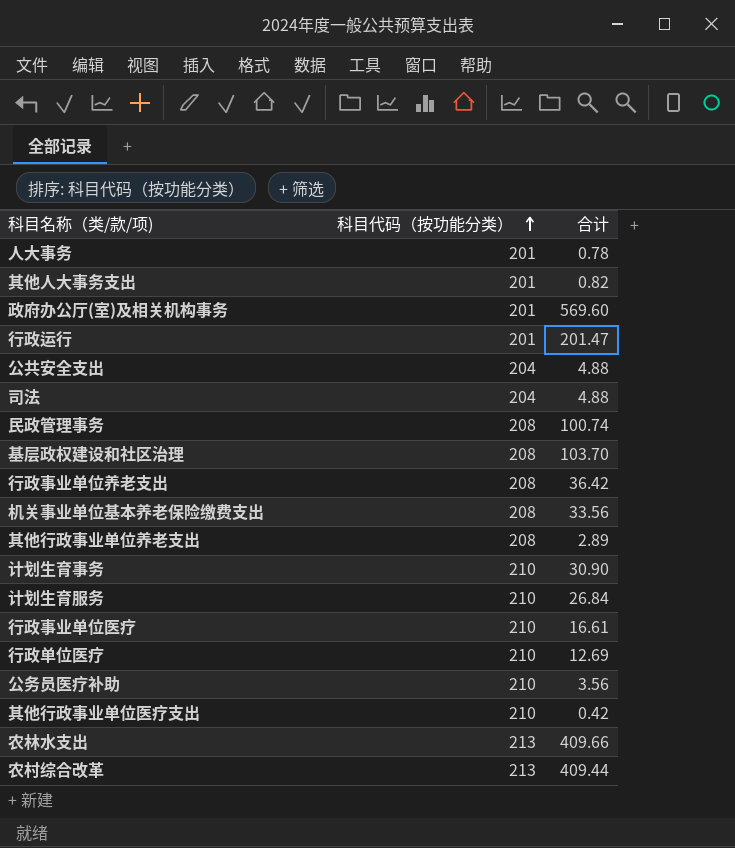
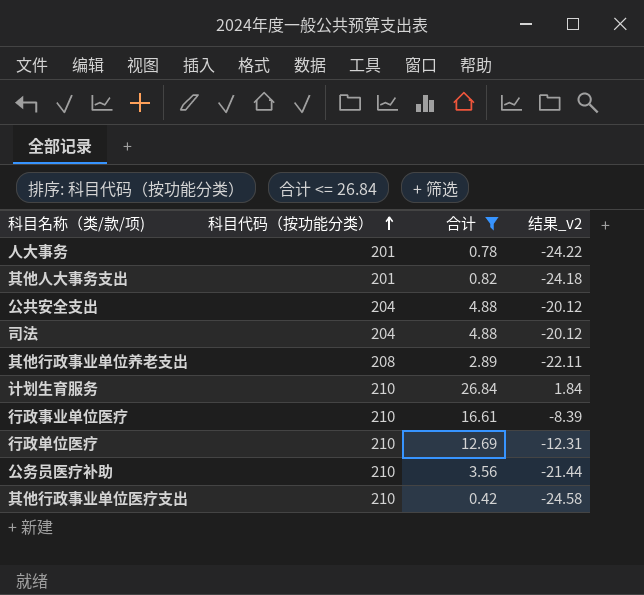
filter: none -> 合计 <= 26.84
column 结果_v2 | formula: none -> [合计] - 25

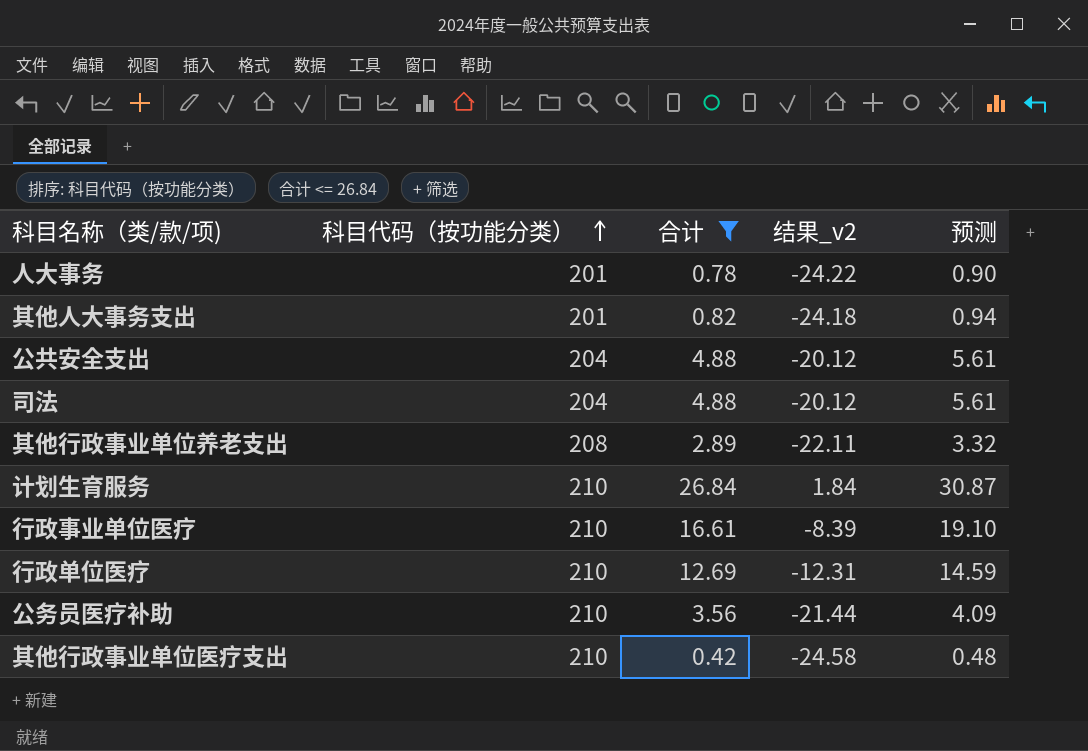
column 预测 | formula: none -> [合计] * 1.15

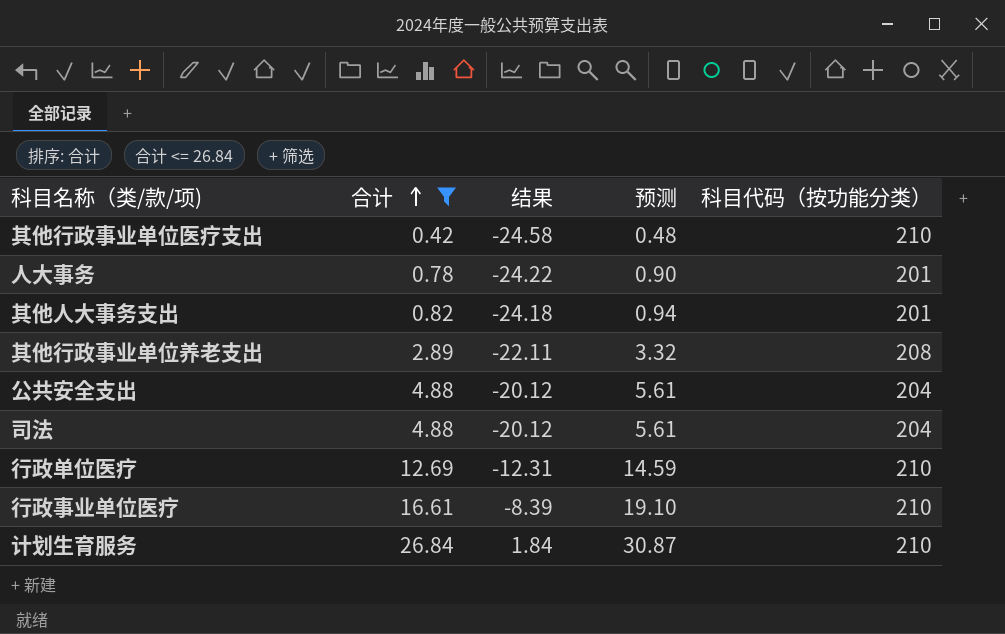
row order: 科目代码（按功能分类） ascending -> 合计 ascending
column name: 结果_v2 -> 结果
column 科目代码（按功能分类） | position: 2 -> 5
row 公务员医疗补助: 210 | 3.56 | -21.44 | 4.09 -> none

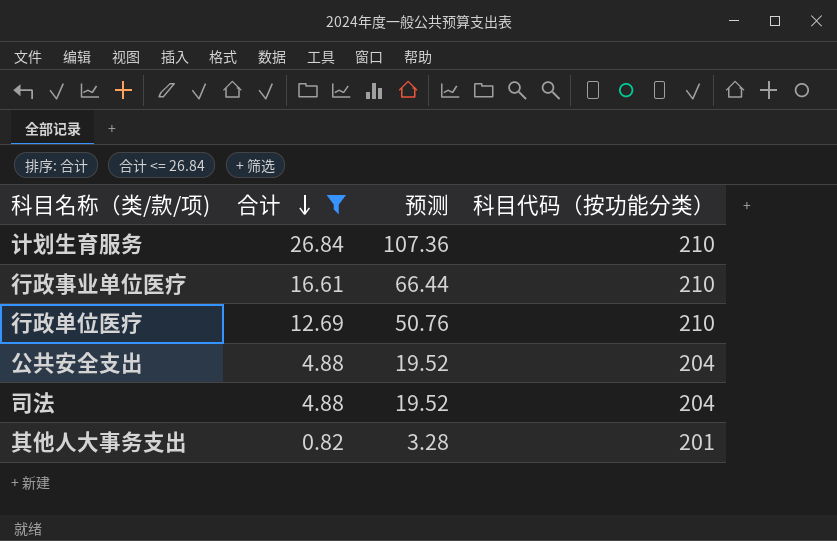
row order: 合计 ascending -> 合计 descending
column 结果 | formula: [合计] - 25 -> none
column 预测 | formula: [合计] * 1.15 -> [合计] * 4
row 其他行政事业单位医疗支出: 0.42 | -24.58 | 0.48 | 210 -> none
row 人大事务: 0.78 | -24.22 | 0.90 | 201 -> none
row 其他行政事业单位养老支出: 2.89 | -22.11 | 3.32 | 208 -> none

